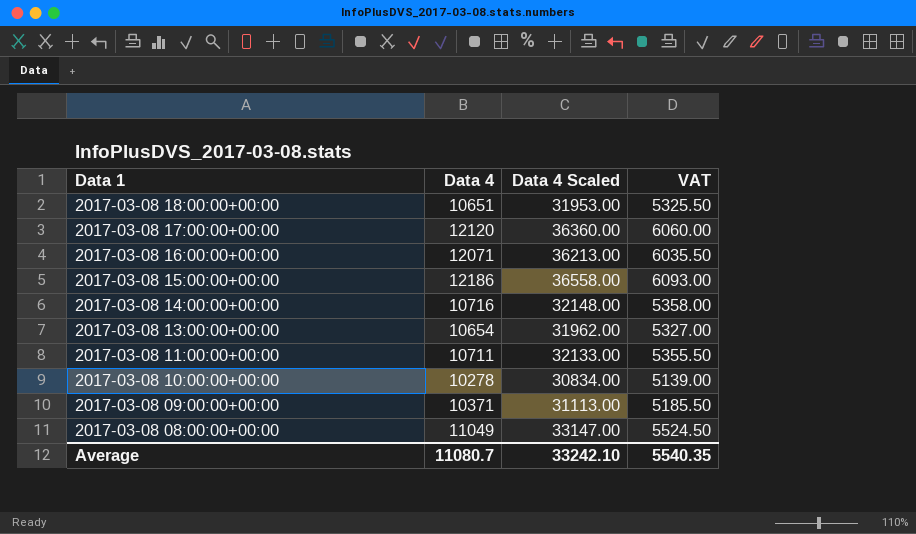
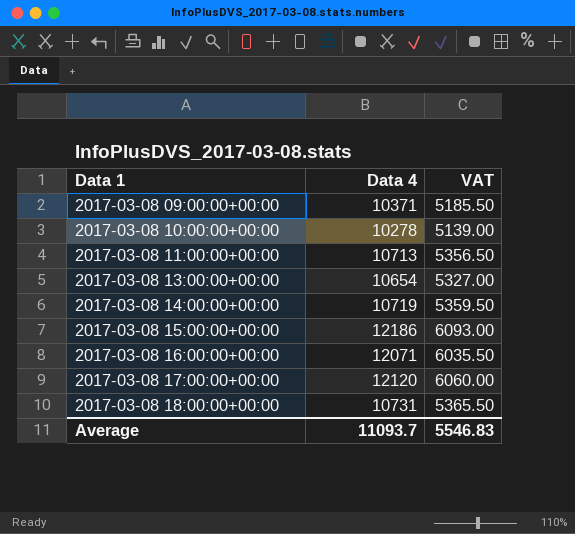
row order: Data 1 descending -> Data 1 ascending
column Data 4 Scaled | formula: [Data 4] * 3 -> none
row 2017-03-08 08:00:00+00:00: 11049 | 33147.00 | 5524.50 -> none
2017-03-08 11:00:00+00:00 | Data 4: 10711 -> 10713
2017-03-08 11:00:00+00:00 | VAT: 5355.50 -> 5356.50
2017-03-08 14:00:00+00:00 | Data 4: 10716 -> 10719
2017-03-08 14:00:00+00:00 | VAT: 5358.00 -> 5359.50
2017-03-08 18:00:00+00:00 | Data 4: 10651 -> 10731
2017-03-08 18:00:00+00:00 | VAT: 5325.50 -> 5365.50
Average | Data 4: 11080.7 -> 11093.7
Average | VAT: 5540.35 -> 5546.83

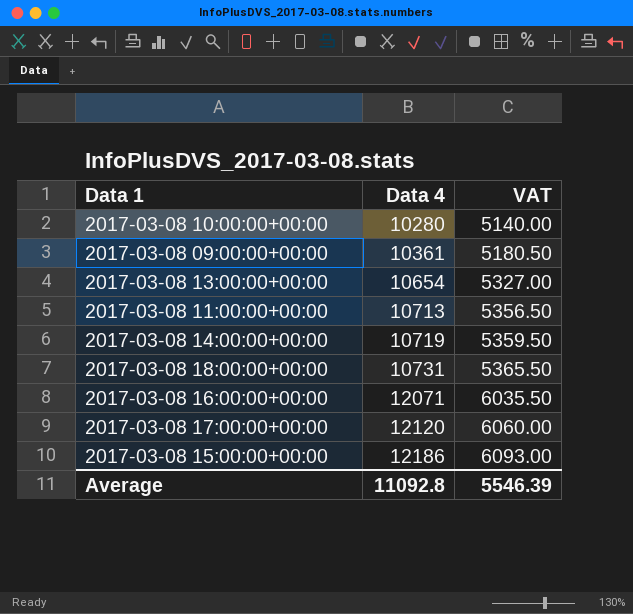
row order: Data 1 ascending -> Data 4 ascending
2017-03-08 10:00:00+00:00 | Data 4: 10278 -> 10280
2017-03-08 10:00:00+00:00 | VAT: 5139.00 -> 5140.00
2017-03-08 09:00:00+00:00 | Data 4: 10371 -> 10361
2017-03-08 09:00:00+00:00 | VAT: 5185.50 -> 5180.50
Average | Data 4: 11093.7 -> 11092.8
Average | VAT: 5546.83 -> 5546.39

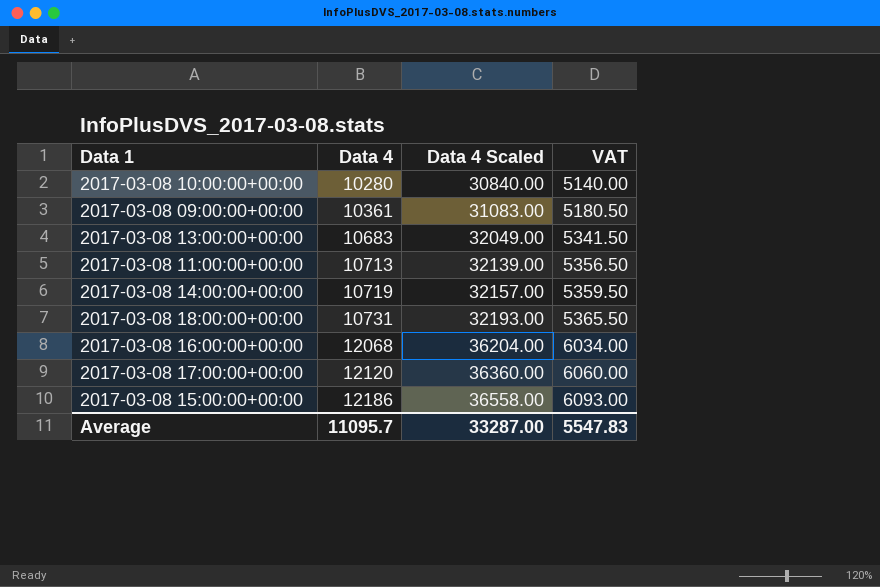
column Data 4 Scaled | formula: none -> [Data 4] * 3
2017-03-08 13:00:00+00:00 | Data 4: 10654 -> 10683
2017-03-08 13:00:00+00:00 | VAT: 5327.00 -> 5341.50
2017-03-08 16:00:00+00:00 | Data 4: 12071 -> 12068
2017-03-08 16:00:00+00:00 | VAT: 6035.50 -> 6034.00
Average | Data 4: 11092.8 -> 11095.7
Average | VAT: 5546.39 -> 5547.83

